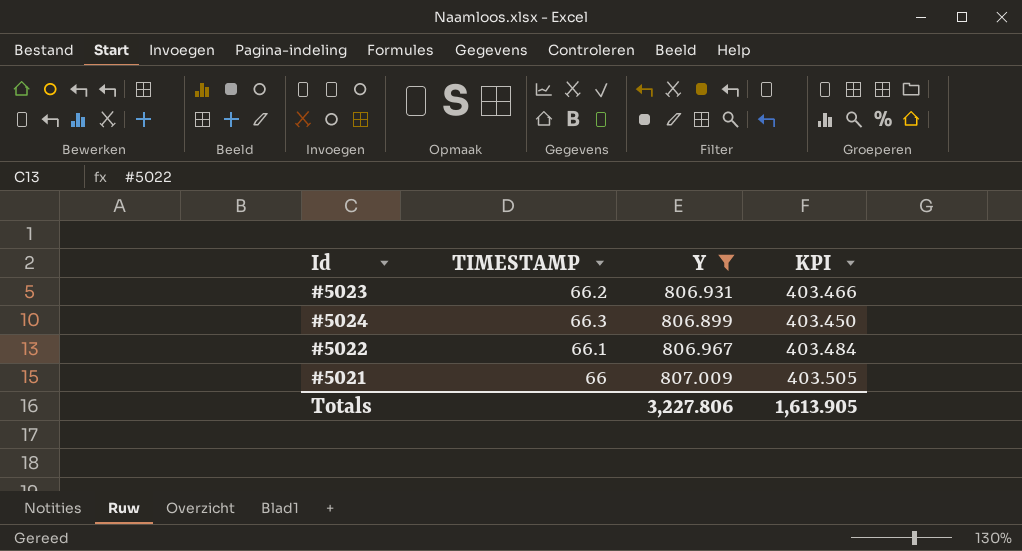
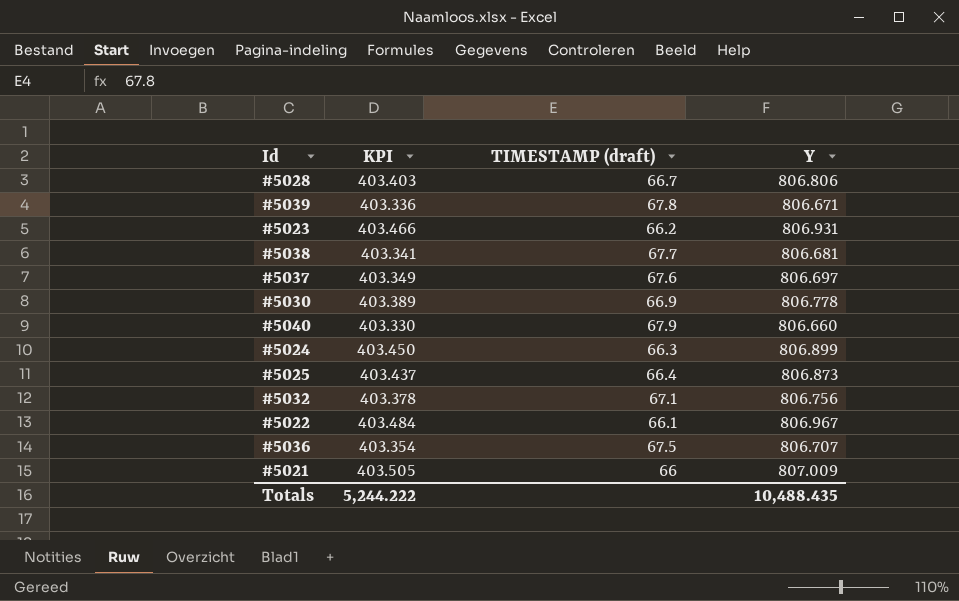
filter: Y >= 806.899 -> none
column KPI | position: 4 -> 2
column name: TIMESTAMP -> TIMESTAMP (draft)
Totals | KPI: 1,613.905 -> 5,244.222
Totals | Y: 3,227.806 -> 10,488.435

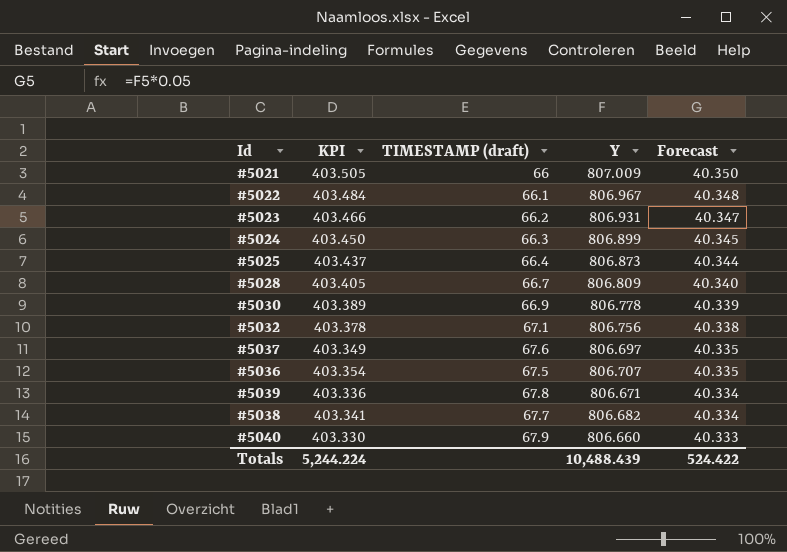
row order: none -> Forecast descending
column Forecast | formula: none -> [Y] * 0.05
#5028 | KPI: 403.403 -> 403.405
#5028 | Y: 806.806 -> 806.809
#5038 | Y: 806.681 -> 806.682
Totals | KPI: 5,244.222 -> 5,244.224
Totals | Y: 10,488.435 -> 10,488.439

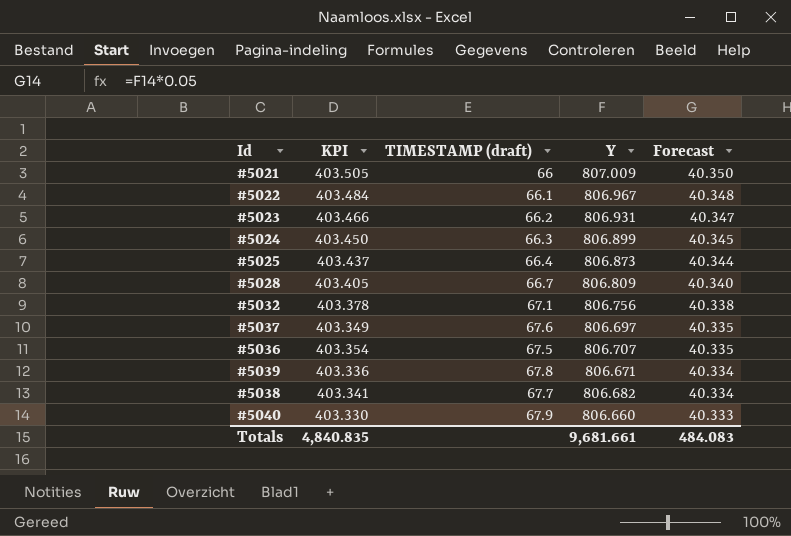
row #5030: 403.389 | 66.9 | 806.778 | 40.339 -> none
Totals | KPI: 5,244.224 -> 4,840.835
Totals | Y: 10,488.439 -> 9,681.661
Totals | Forecast: 524.422 -> 484.083

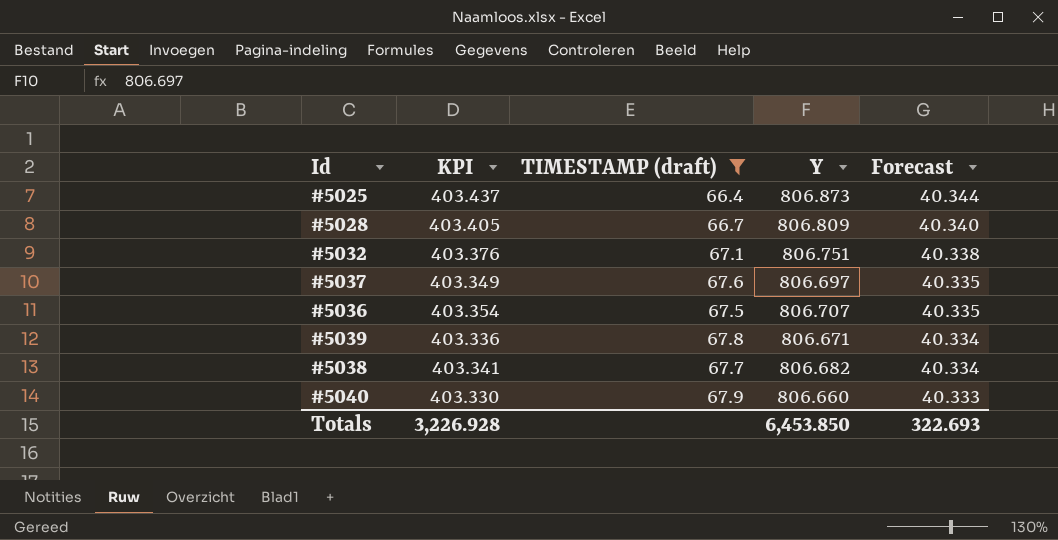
filter: none -> TIMESTAMP (draft) >= 66.4
#5032 | KPI: 403.378 -> 403.376
#5032 | Y: 806.756 -> 806.751
Totals | KPI: 4,840.835 -> 3,226.928
Totals | Y: 9,681.661 -> 6,453.850
Totals | Forecast: 484.083 -> 322.693

